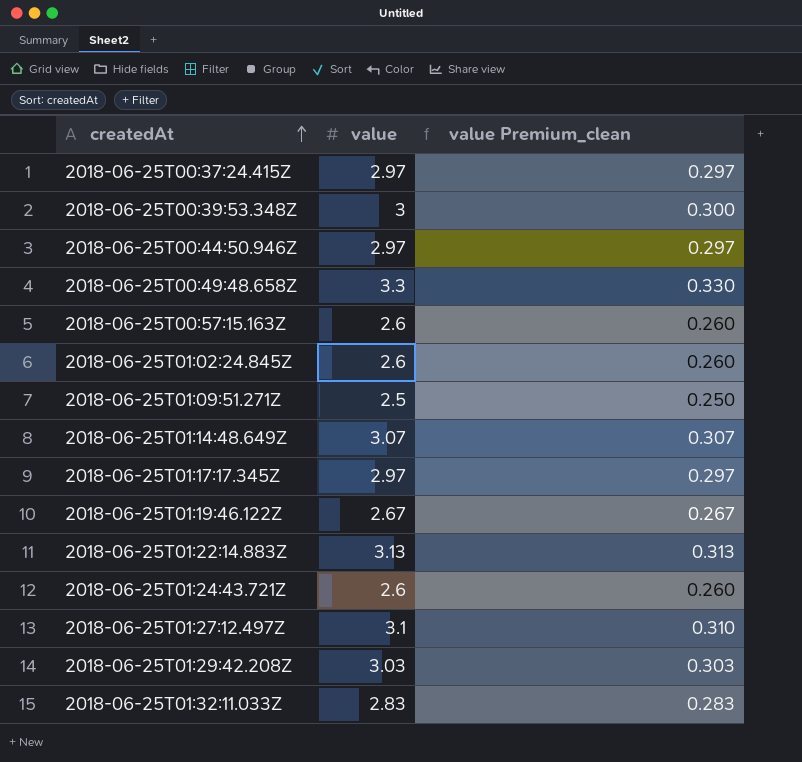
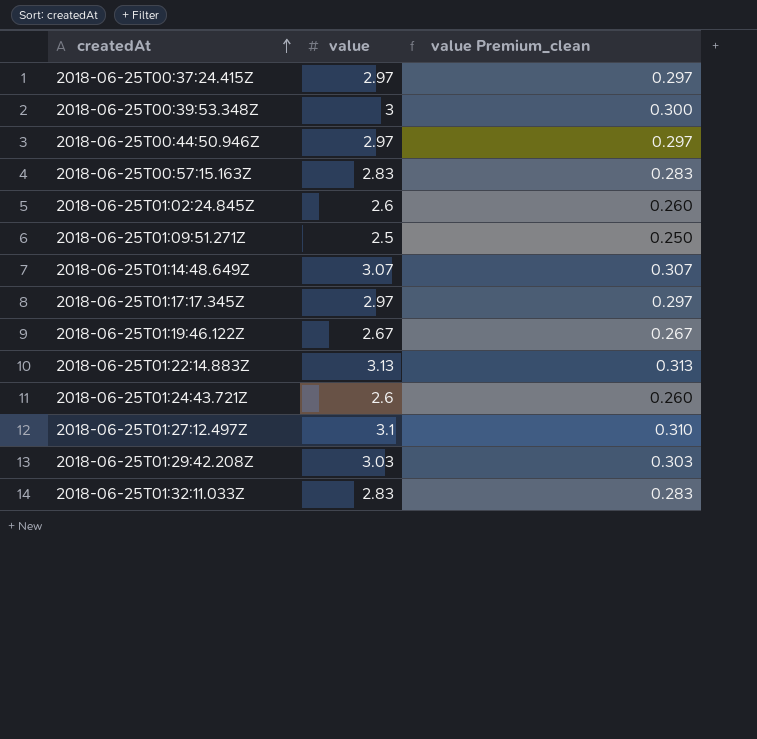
row 2018-06-25T00:49:48.658Z: 3.3 | 0.330 -> none
2018-06-25T00:57:15.163Z | value: 2.6 -> 2.83
2018-06-25T00:57:15.163Z | value Premium_clean: 0.260 -> 0.283

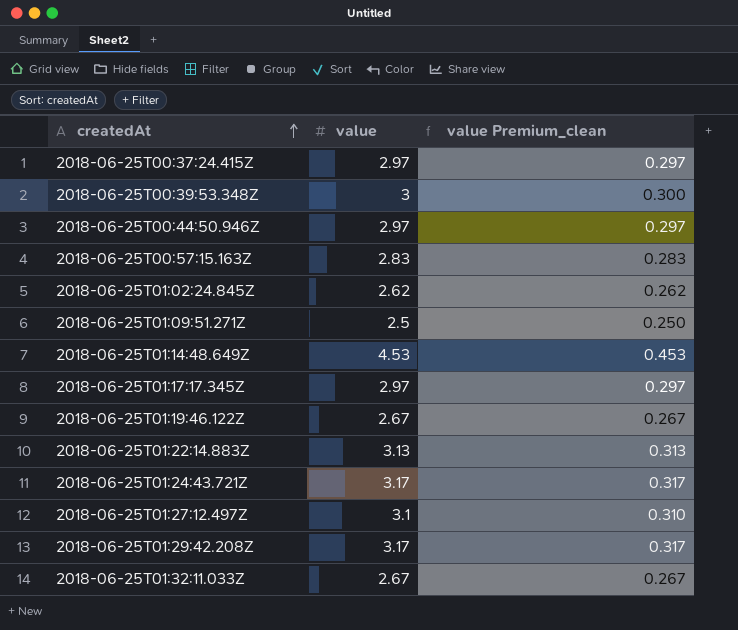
2018-06-25T01:02:24.845Z | value: 2.6 -> 2.62
2018-06-25T01:02:24.845Z | value Premium_clean: 0.260 -> 0.262
2018-06-25T01:14:48.649Z | value: 3.07 -> 4.53
2018-06-25T01:14:48.649Z | value Premium_clean: 0.307 -> 0.453
2018-06-25T01:24:43.721Z | value: 2.6 -> 3.17
2018-06-25T01:24:43.721Z | value Premium_clean: 0.260 -> 0.317
2018-06-25T01:29:42.208Z | value: 3.03 -> 3.17
2018-06-25T01:29:42.208Z | value Premium_clean: 0.303 -> 0.317
2018-06-25T01:32:11.033Z | value: 2.83 -> 2.67
2018-06-25T01:32:11.033Z | value Premium_clean: 0.283 -> 0.267

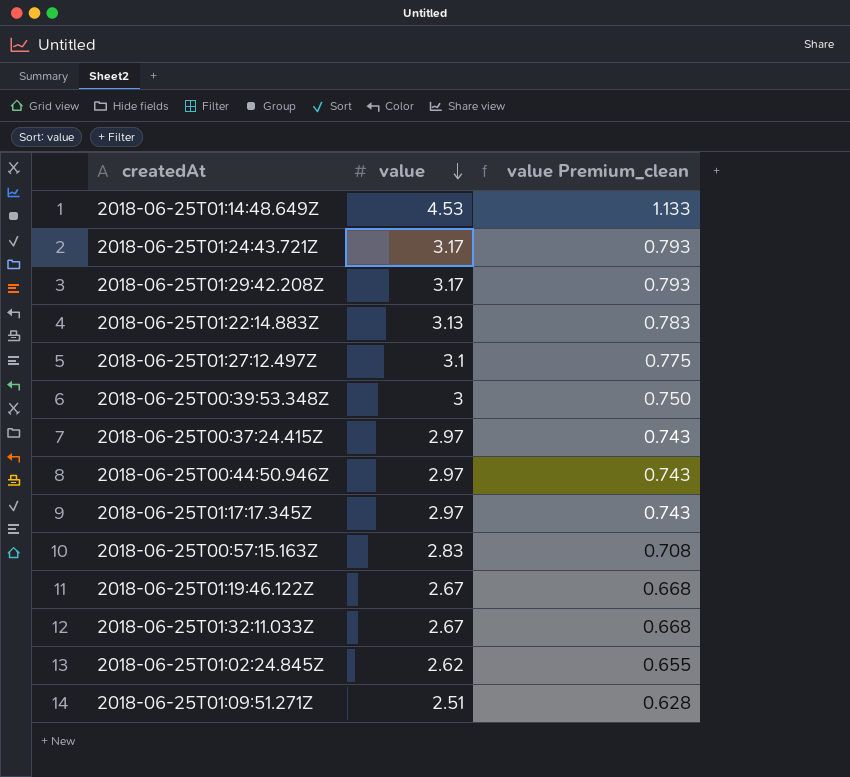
row order: createdAt ascending -> value descending
column value Premium_clean | formula: [value] * 0.1 -> [value] * 0.25
2018-06-25T01:09:51.271Z | value: 2.5 -> 2.51

